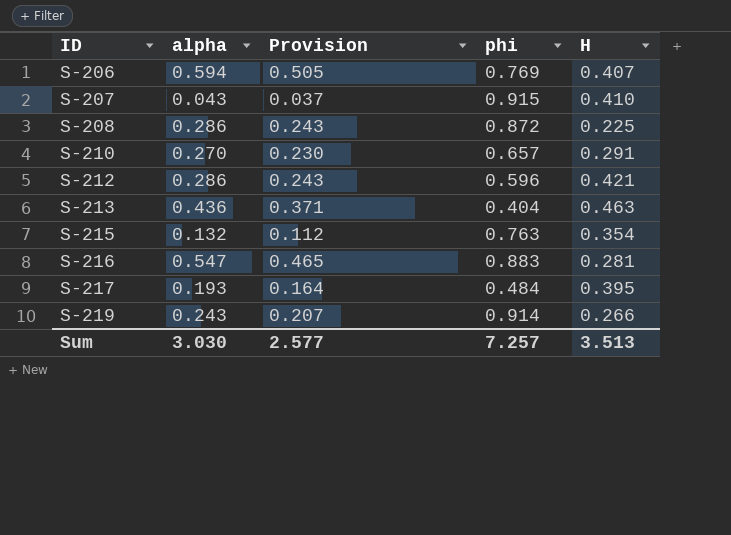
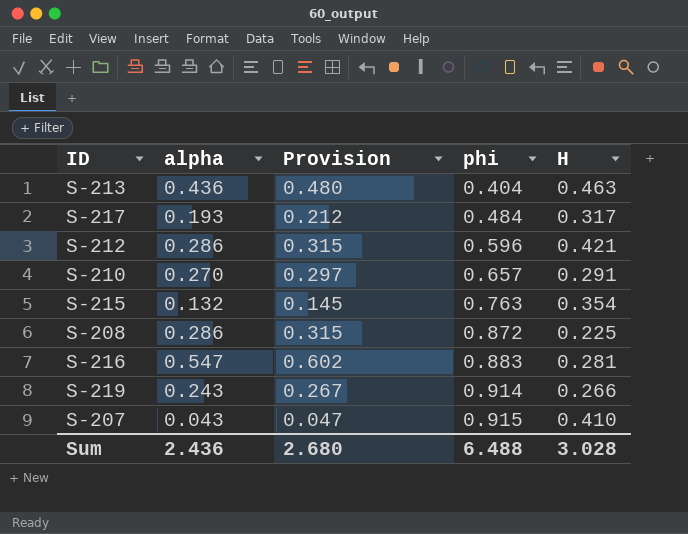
row order: ID ascending -> phi ascending
column Provision | formula: [alpha] * 0.85 -> [alpha] * 1.1
row S-206: 0.594 | 0.505 | 0.769 | 0.407 -> none
S-217 | H: 0.395 -> 0.317
Sum | alpha: 3.030 -> 2.436
Sum | Provision: 2.577 -> 2.680
Sum | phi: 7.257 -> 6.488
Sum | H: 3.513 -> 3.028

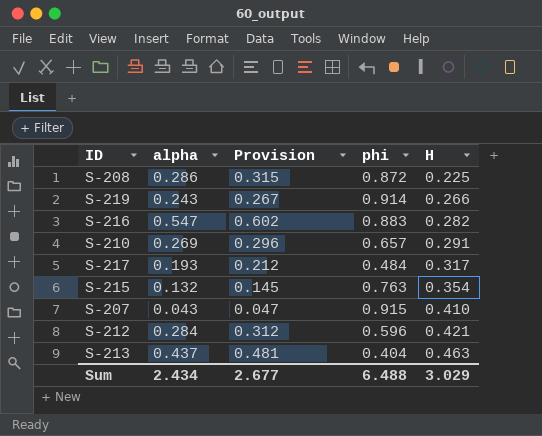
row order: phi ascending -> H ascending
S-216 | H: 0.281 -> 0.282
S-210 | alpha: 0.270 -> 0.269
S-210 | Provision: 0.297 -> 0.296
S-212 | alpha: 0.286 -> 0.284
S-212 | Provision: 0.315 -> 0.312
S-213 | alpha: 0.436 -> 0.437
S-213 | Provision: 0.480 -> 0.481
Sum | alpha: 2.436 -> 2.434
Sum | Provision: 2.680 -> 2.677
Sum | H: 3.028 -> 3.029

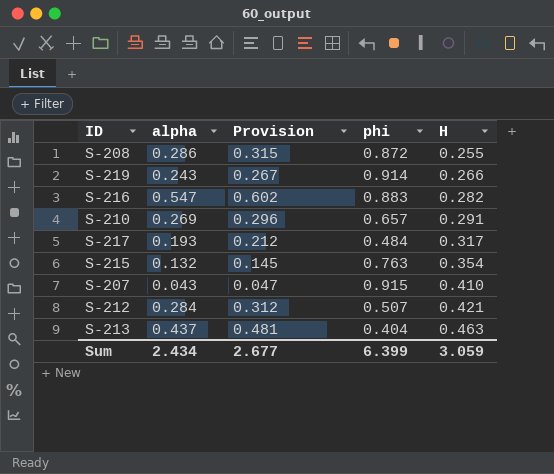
S-208 | H: 0.225 -> 0.255
S-212 | phi: 0.596 -> 0.507
Sum | phi: 6.488 -> 6.399
Sum | H: 3.029 -> 3.059

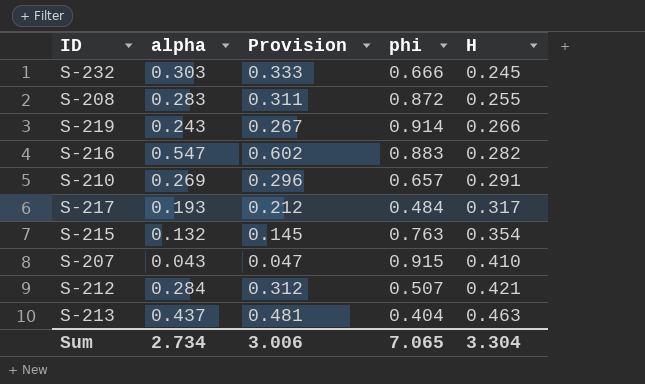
row S-232: none -> 0.303 | 0.333 | 0.666 | 0.245
S-208 | alpha: 0.286 -> 0.283
S-208 | Provision: 0.315 -> 0.311
Sum | alpha: 2.434 -> 2.734
Sum | Provision: 2.677 -> 3.006
Sum | phi: 6.399 -> 7.065
Sum | H: 3.059 -> 3.304

